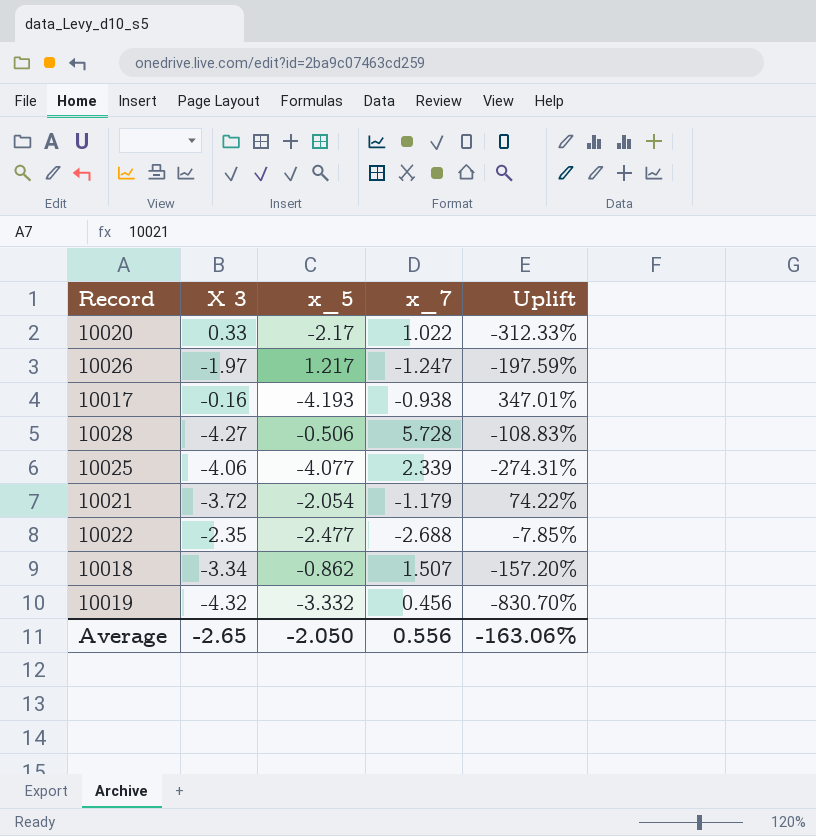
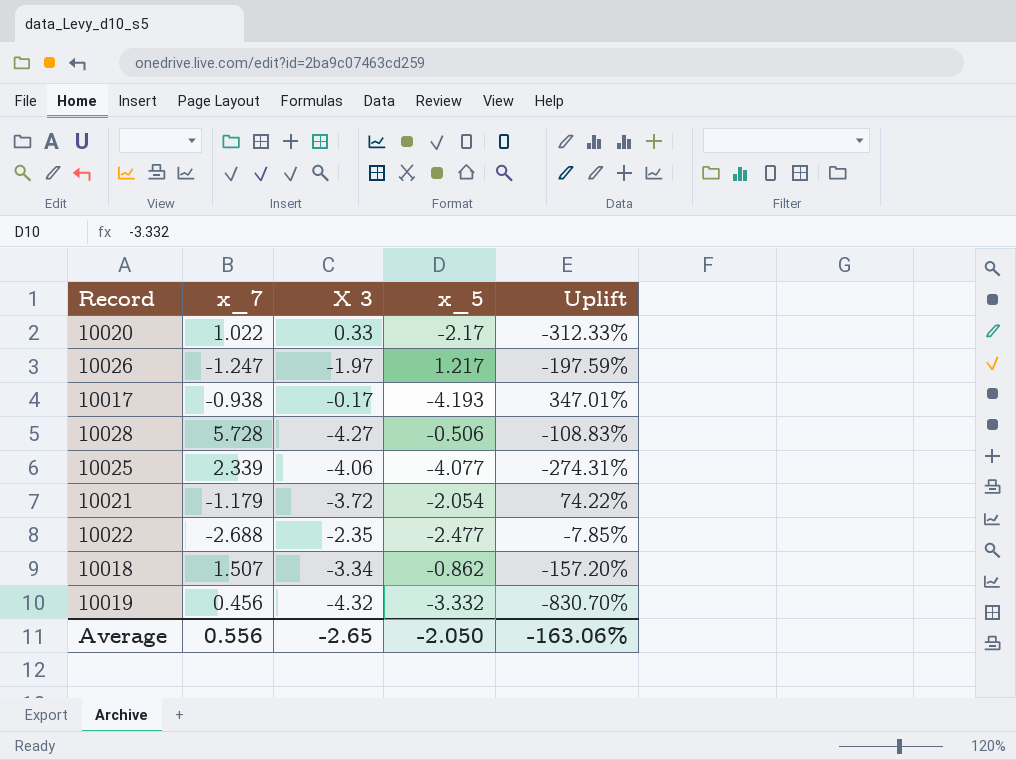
column x_7 | position: 4 -> 2
10017 | X 3: -0.16 -> -0.17

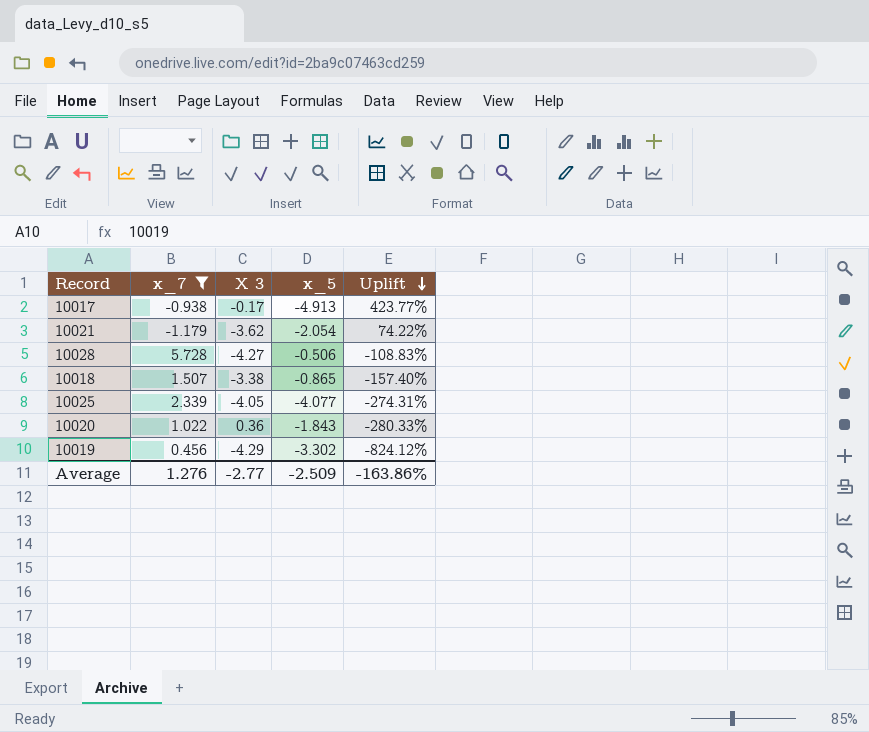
filter: none -> x_7 >= -1.179
row order: none -> Uplift descending
10017 | x_5: -4.193 -> -4.913
10017 | Uplift: 347.01% -> 423.77%
10021 | X 3: -3.72 -> -3.62
10018 | X 3: -3.34 -> -3.38
10018 | x_5: -0.862 -> -0.865
10018 | Uplift: -157.20% -> -157.40%
10025 | X 3: -4.06 -> -4.05
10020 | X 3: 0.33 -> 0.36
10020 | x_5: -2.17 -> -1.843
10020 | Uplift: -312.33% -> -280.33%
10019 | X 3: -4.32 -> -4.29
10019 | x_5: -3.332 -> -3.302
10019 | Uplift: -830.70% -> -824.12%
Average | x_7: 0.556 -> 1.276
Average | X 3: -2.65 -> -2.77
Average | x_5: -2.050 -> -2.509
Average | Uplift: -163.06% -> -163.86%

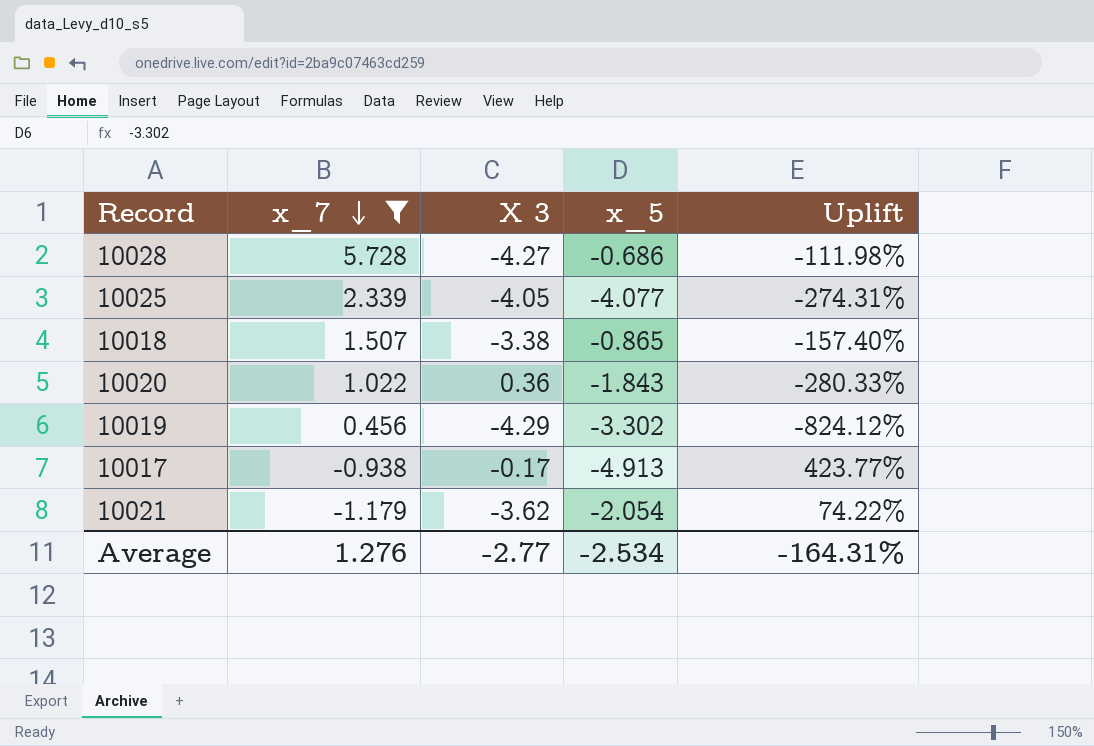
row order: Uplift descending -> x_7 descending
10028 | x_5: -0.506 -> -0.686
10028 | Uplift: -108.83% -> -111.98%
Average | x_5: -2.509 -> -2.534
Average | Uplift: -163.86% -> -164.31%

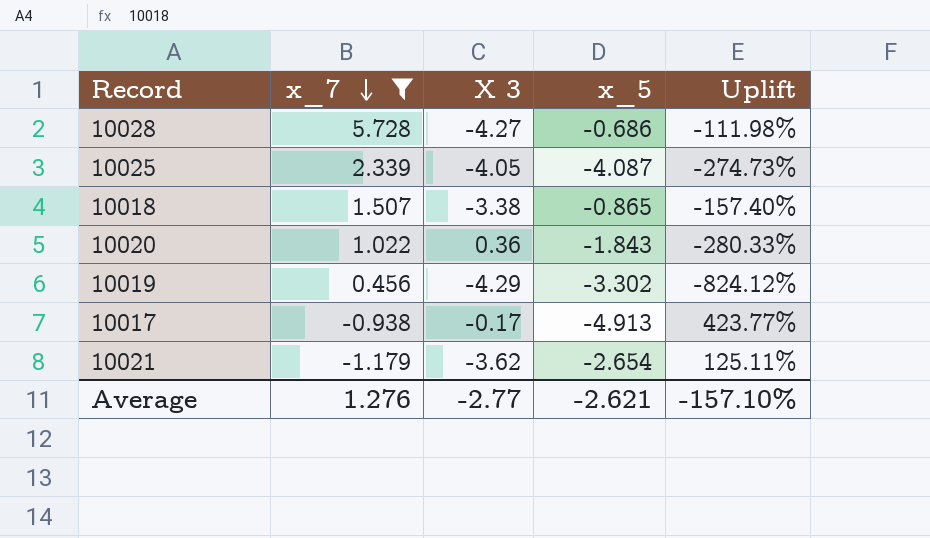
10025 | x_5: -4.077 -> -4.087
10025 | Uplift: -274.31% -> -274.73%
10021 | x_5: -2.054 -> -2.654
10021 | Uplift: 74.22% -> 125.11%
Average | x_5: -2.534 -> -2.621
Average | Uplift: -164.31% -> -157.10%

